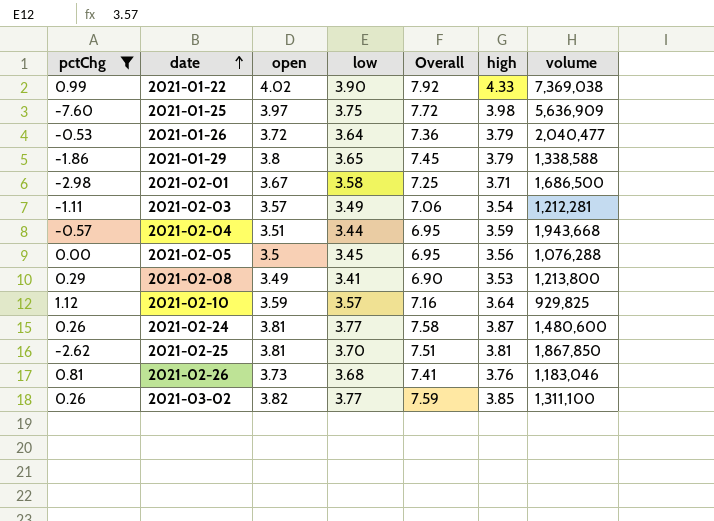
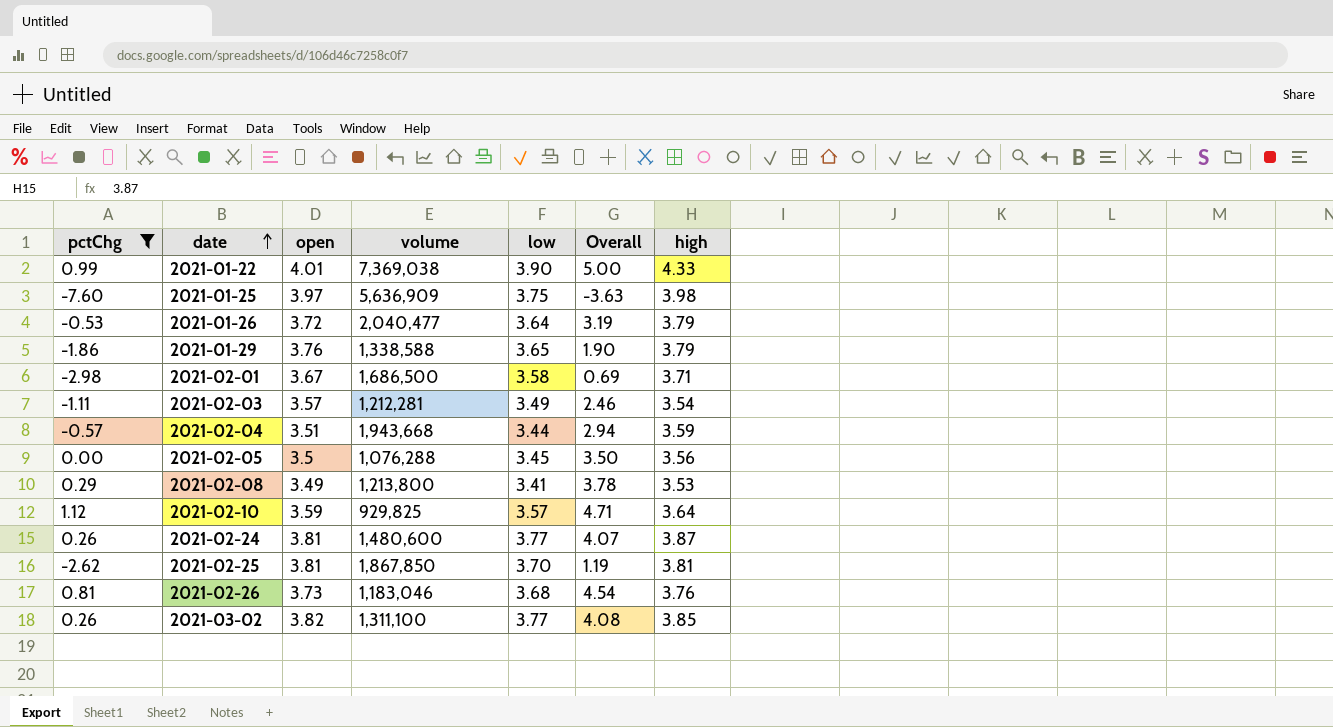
column volume | position: 7 -> 4
column Overall | formula: [open] + [low] -> [pctChg] + [open]
2021-01-22 | open: 4.02 -> 4.01
2021-01-29 | open: 3.8 -> 3.76

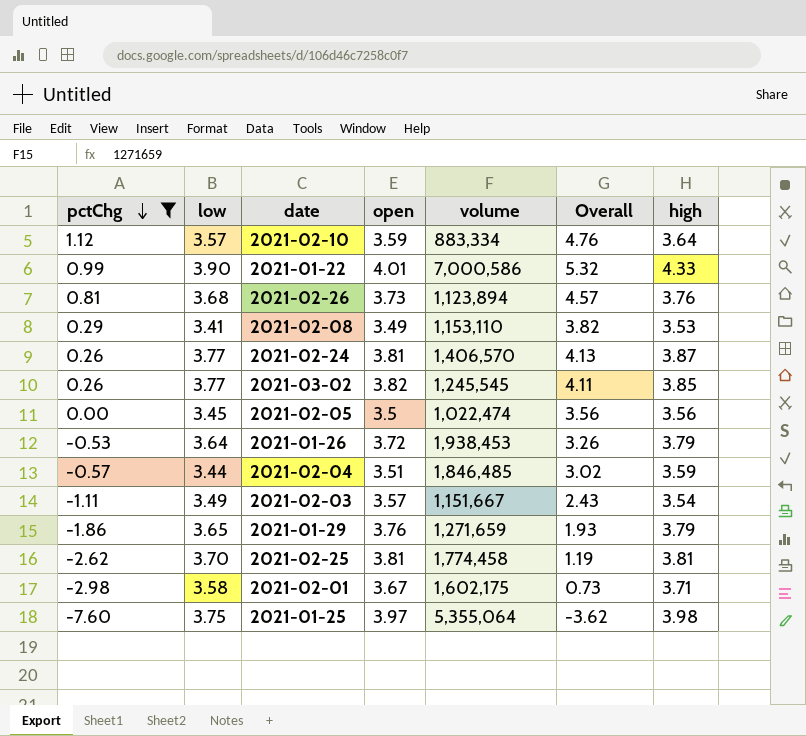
row order: date ascending -> pctChg descending
column low | position: 5 -> 2
column Overall | formula: [pctChg] + [open] -> [pctChg] + [high]
2021-02-10 | volume: 929,825 -> 883,334
2021-01-22 | volume: 7,369,038 -> 7,000,586
2021-02-26 | volume: 1,183,046 -> 1,123,894
2021-02-08 | volume: 1,213,800 -> 1,153,110
2021-02-24 | volume: 1,480,600 -> 1,406,570
2021-03-02 | volume: 1,311,100 -> 1,245,545
2021-02-05 | volume: 1,076,288 -> 1,022,474
2021-01-26 | volume: 2,040,477 -> 1,938,453
2021-02-04 | volume: 1,943,668 -> 1,846,485
2021-02-03 | volume: 1,212,281 -> 1,151,667
2021-01-29 | volume: 1,338,588 -> 1,271,659
2021-02-25 | volume: 1,867,850 -> 1,774,458
2021-02-01 | volume: 1,686,500 -> 1,602,175
2021-01-25 | volume: 5,636,909 -> 5,355,064

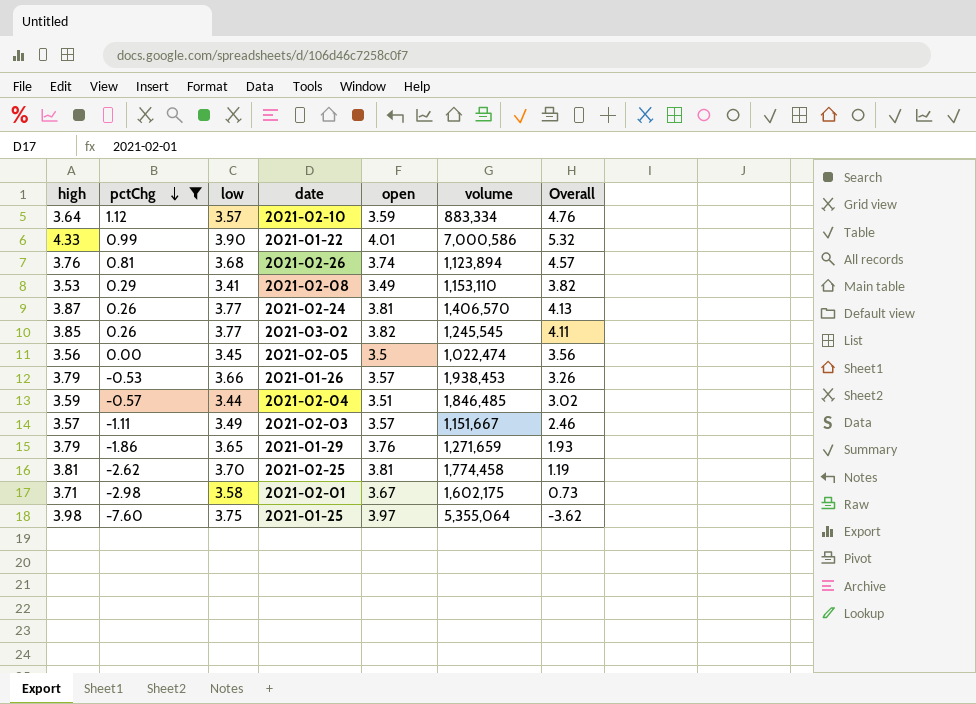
column high | position: 7 -> 1
2021-02-26 | open: 3.73 -> 3.74
2021-01-26 | low: 3.64 -> 3.66
2021-01-26 | open: 3.72 -> 3.57
2021-02-03 | high: 3.54 -> 3.57
2021-02-03 | Overall: 2.43 -> 2.46

